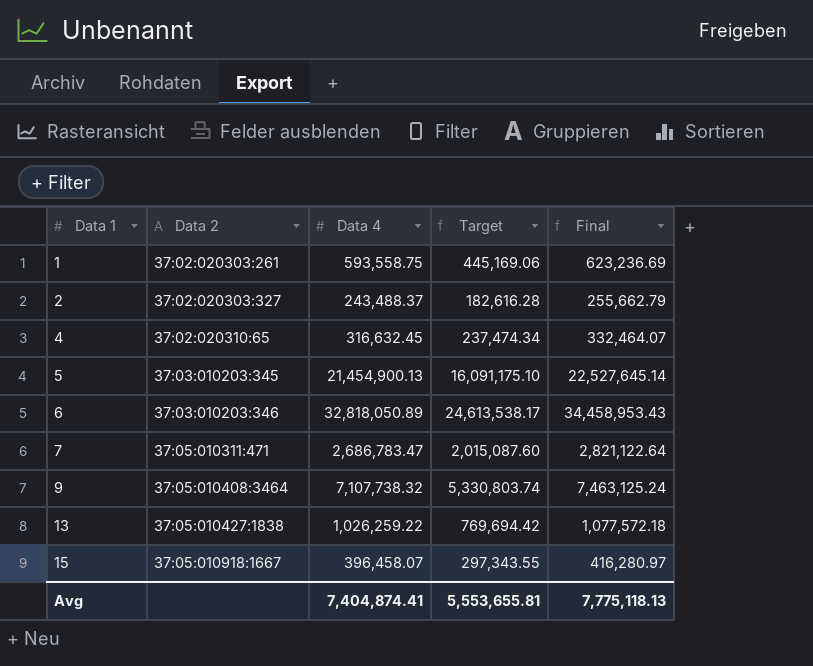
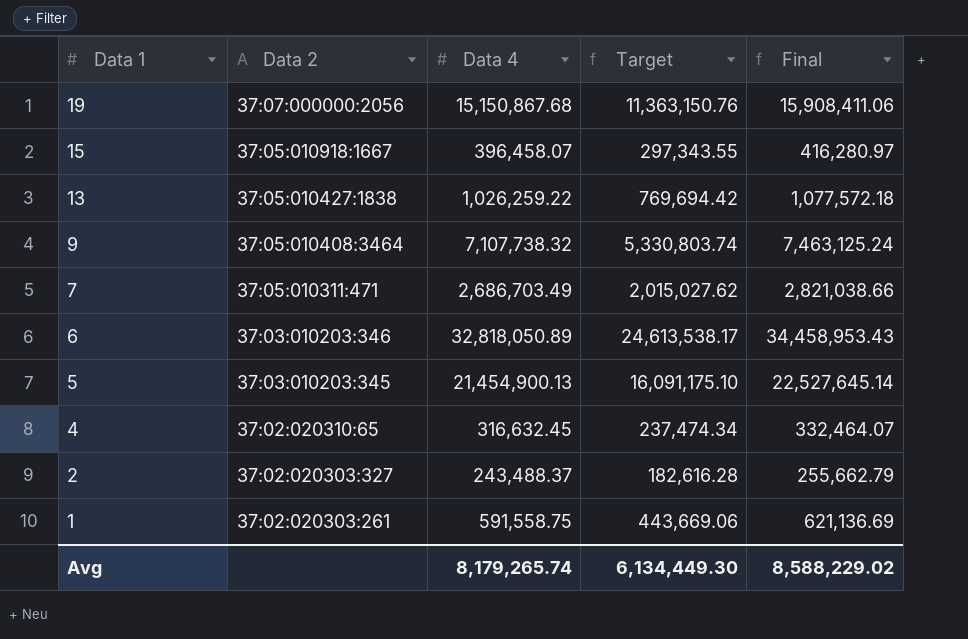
row order: Data 1 ascending -> Data 1 descending
row 19: none -> 37:07:000000:2056 | 15,150,867.68 | 11,363,150.76 | 15,908,411.06
7 | Data 4: 2,686,783.47 -> 2,686,703.49
7 | Target: 2,015,087.60 -> 2,015,027.62
7 | Final: 2,821,122.64 -> 2,821,038.66
1 | Data 4: 593,558.75 -> 591,558.75
1 | Target: 445,169.06 -> 443,669.06
1 | Final: 623,236.69 -> 621,136.69
Avg | Data 4: 7,404,874.41 -> 8,179,265.74
Avg | Target: 5,553,655.81 -> 6,134,449.30
Avg | Final: 7,775,118.13 -> 8,588,229.02

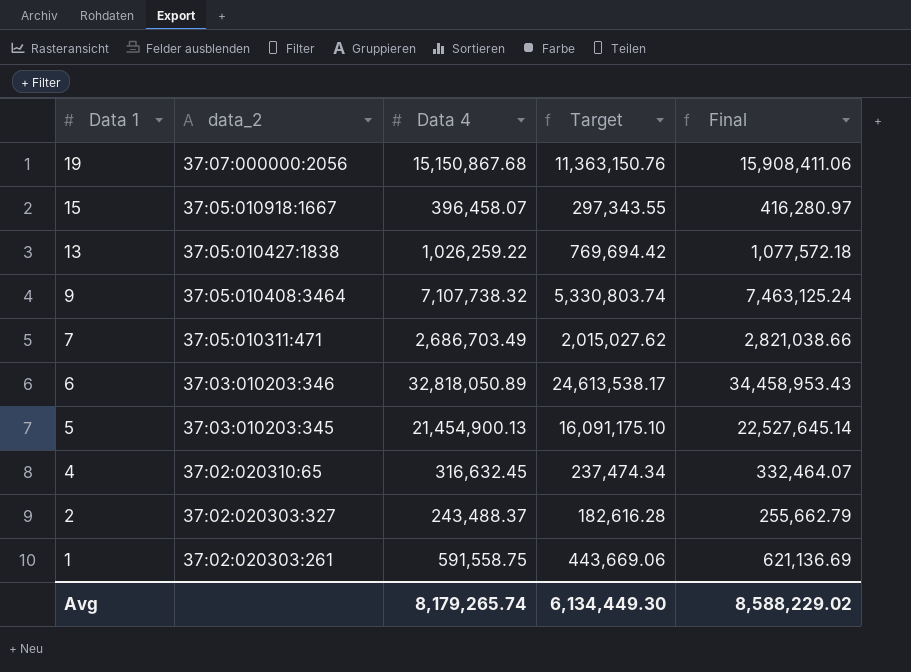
column name: Data 2 -> data_2

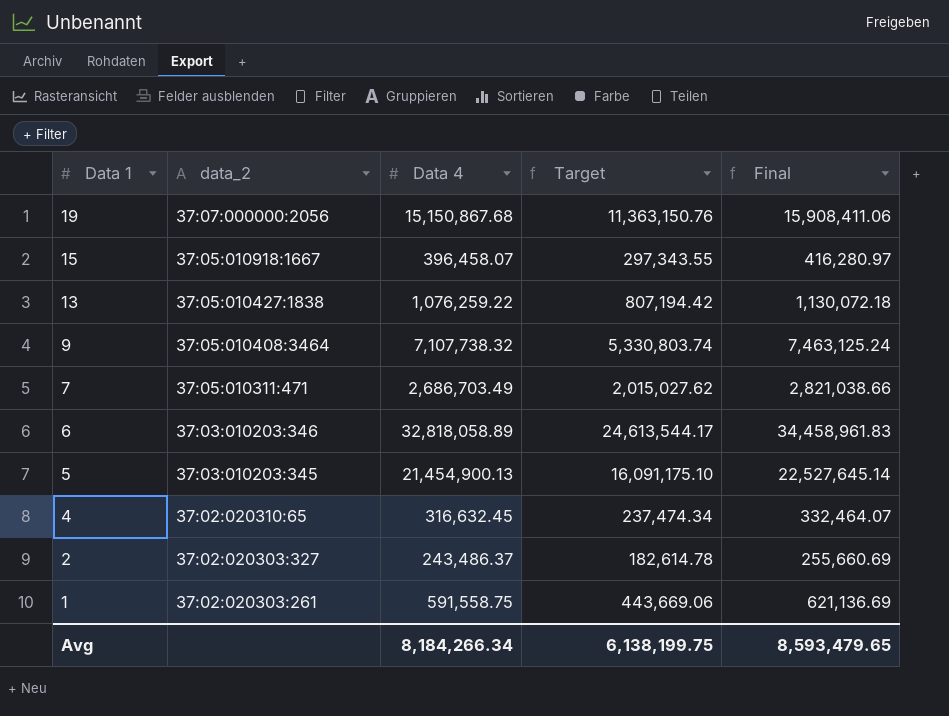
13 | Data 4: 1,026,259.22 -> 1,076,259.22
13 | Target: 769,694.42 -> 807,194.42
13 | Final: 1,077,572.18 -> 1,130,072.18
6 | Data 4: 32,818,050.89 -> 32,818,058.89
6 | Target: 24,613,538.17 -> 24,613,544.17
6 | Final: 34,458,953.43 -> 34,458,961.83
2 | Data 4: 243,488.37 -> 243,486.37
2 | Target: 182,616.28 -> 182,614.78
2 | Final: 255,662.79 -> 255,660.69
Avg | Data 4: 8,179,265.74 -> 8,184,266.34
Avg | Target: 6,134,449.30 -> 6,138,199.75
Avg | Final: 8,588,229.02 -> 8,593,479.65

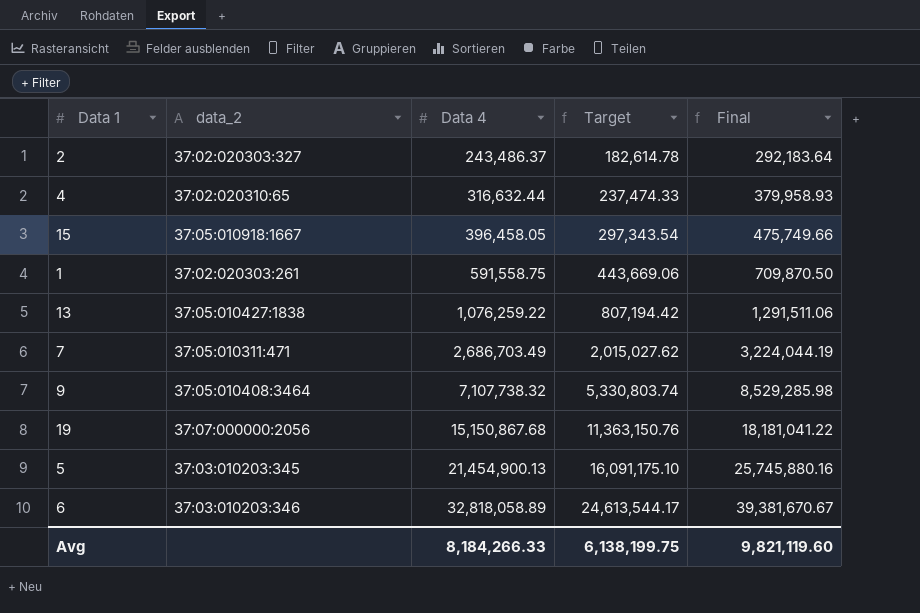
row order: Data 1 descending -> Data 4 ascending
column Final | formula: [Data 4] * 1.05 -> [Data 4] * 1.2
4 | Data 4: 316,632.45 -> 316,632.44
4 | Target: 237,474.34 -> 237,474.33
15 | Data 4: 396,458.07 -> 396,458.05
15 | Target: 297,343.55 -> 297,343.54
Avg | Data 4: 8,184,266.34 -> 8,184,266.33
Avg | Final: 8,593,479.65 -> 9,821,119.60

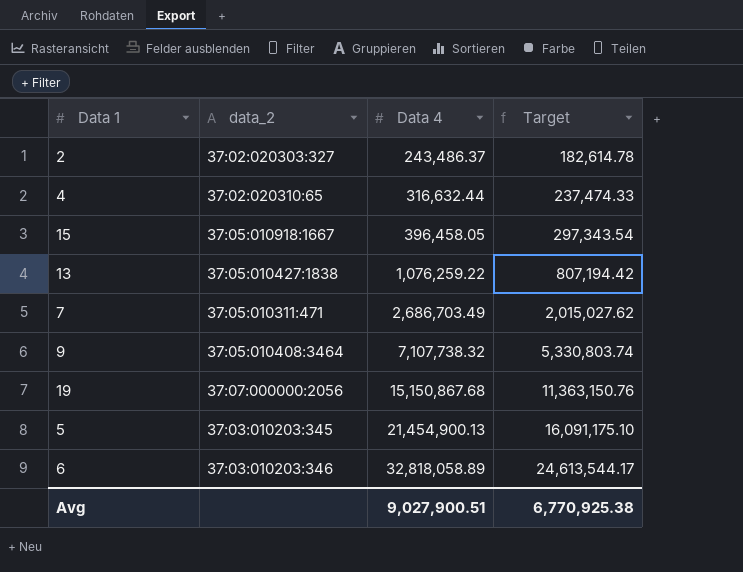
column Final | formula: [Data 4] * 1.2 -> none
row 1: 37:02:020303:261 | 591,558.75 | 443,669.06 | 709,870.50 -> none
Avg | Data 4: 8,184,266.33 -> 9,027,900.51
Avg | Target: 6,138,199.75 -> 6,770,925.38

